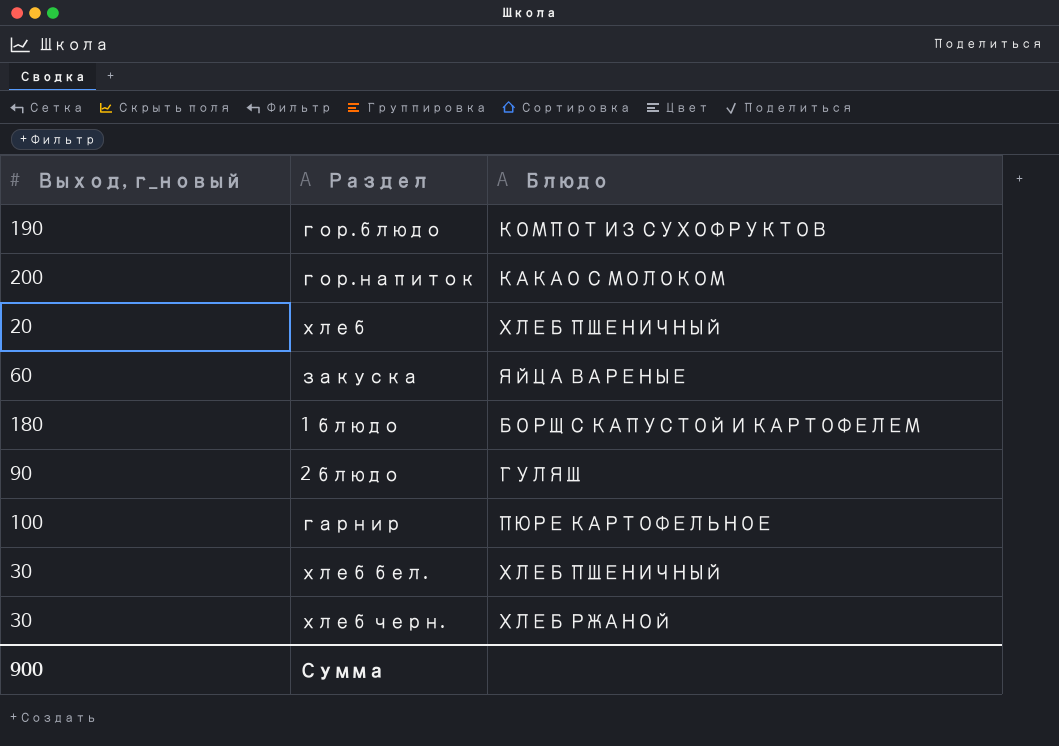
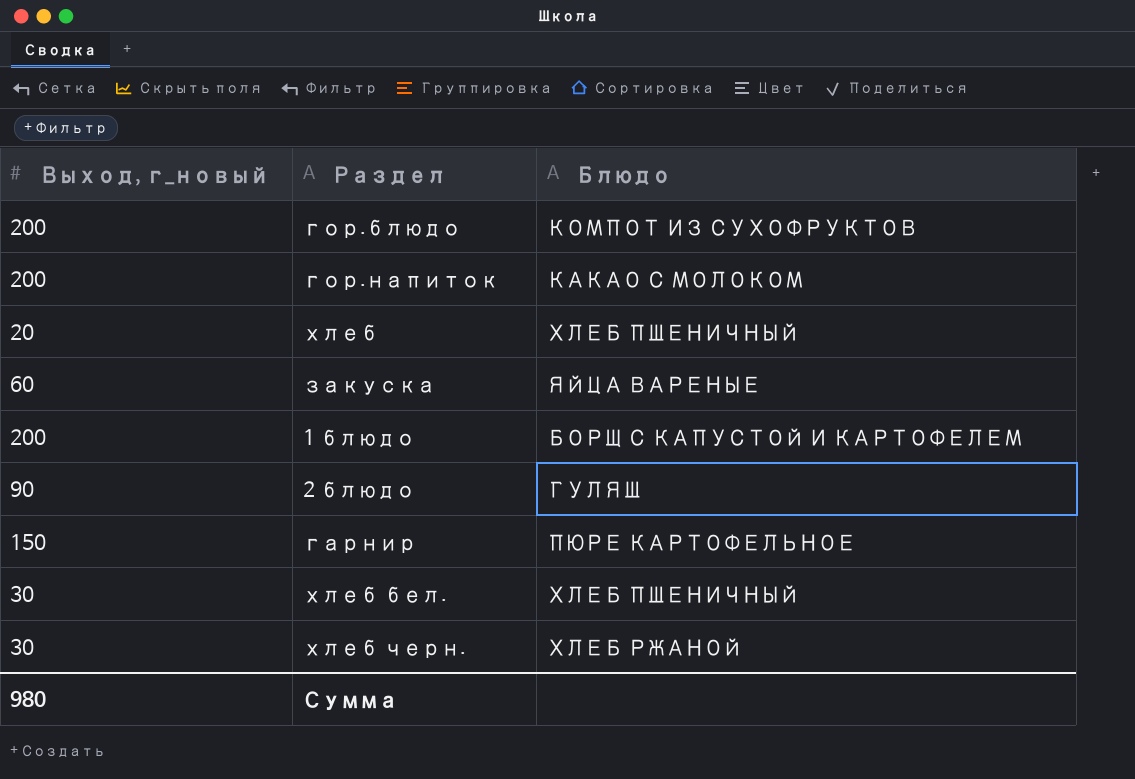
гор.блюдо | Выход, г_новый: 190 -> 200
1 блюдо | Выход, г_новый: 180 -> 200
гарнир | Выход, г_новый: 100 -> 150
Сумма | Выход, г_новый: 900 -> 980

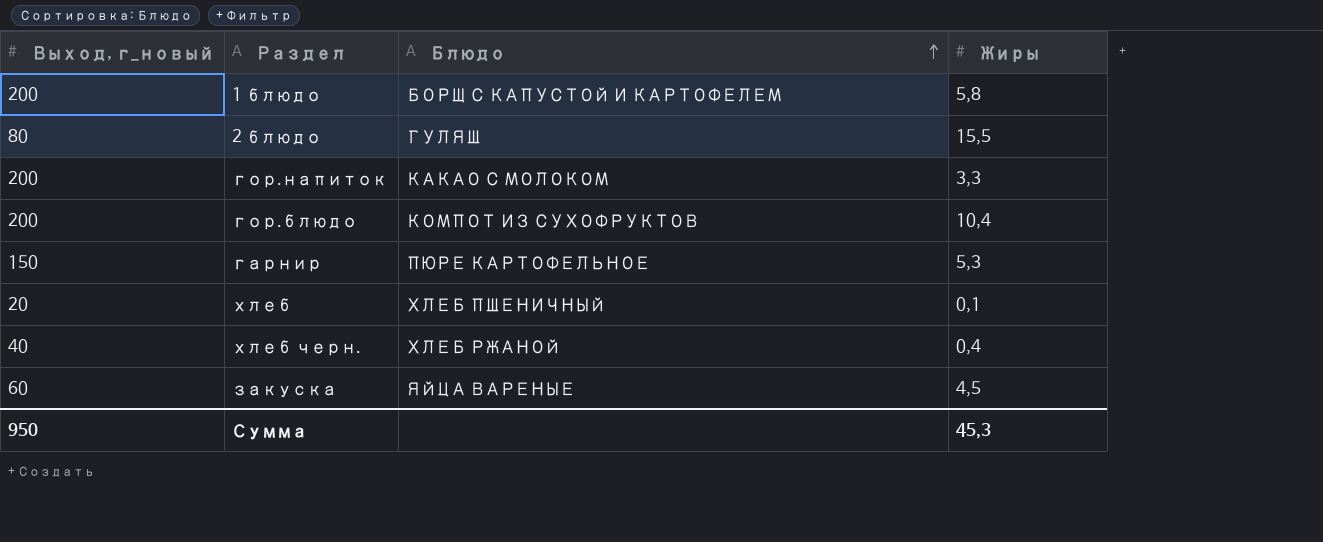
row order: none -> Блюдо ascending
column Жиры | position: none -> 4
row хлеб бел.: 30 | ХЛЕБ ПШЕНИЧНЫЙ -> none
2 блюдо | Выход, г_новый: 90 -> 80
хлеб черн. | Выход, г_новый: 30 -> 40
Сумма | Выход, г_новый: 980 -> 950

